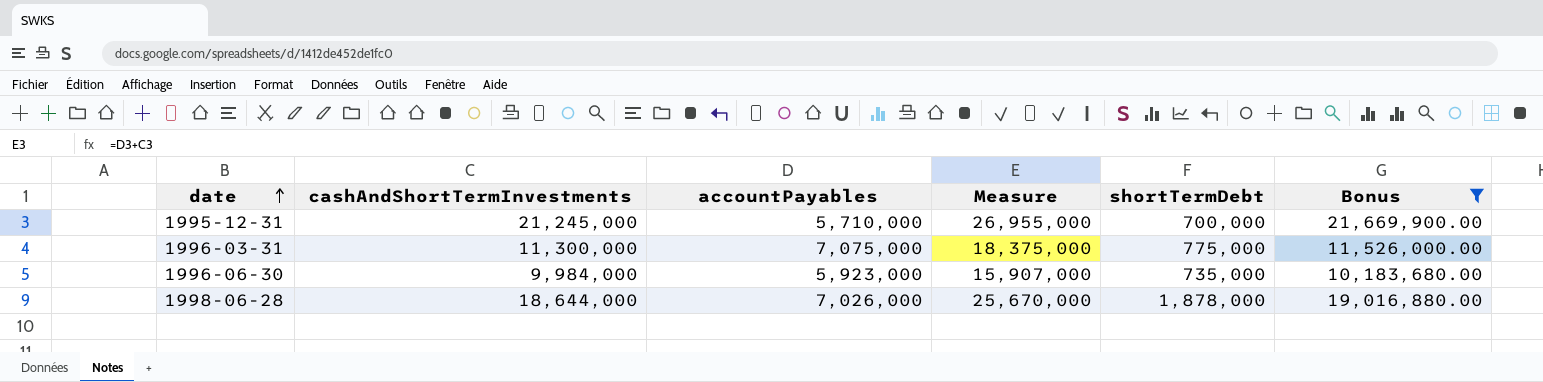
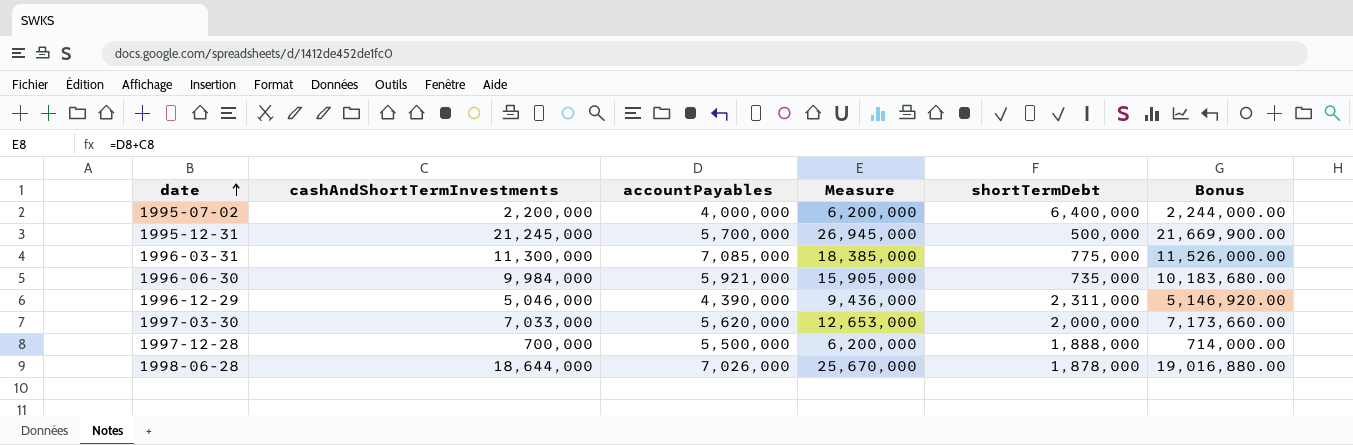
filter: Bonus >= 10,183,680.00 -> none
1995-12-31 | accountPayables: 5,710,000 -> 5,700,000
1995-12-31 | Measure: 26,955,000 -> 26,945,000
1995-12-31 | shortTermDebt: 700,000 -> 500,000
1996-03-31 | accountPayables: 7,075,000 -> 7,085,000
1996-03-31 | Measure: 18,375,000 -> 18,385,000
1996-06-30 | accountPayables: 5,923,000 -> 5,921,000
1996-06-30 | Measure: 15,907,000 -> 15,905,000

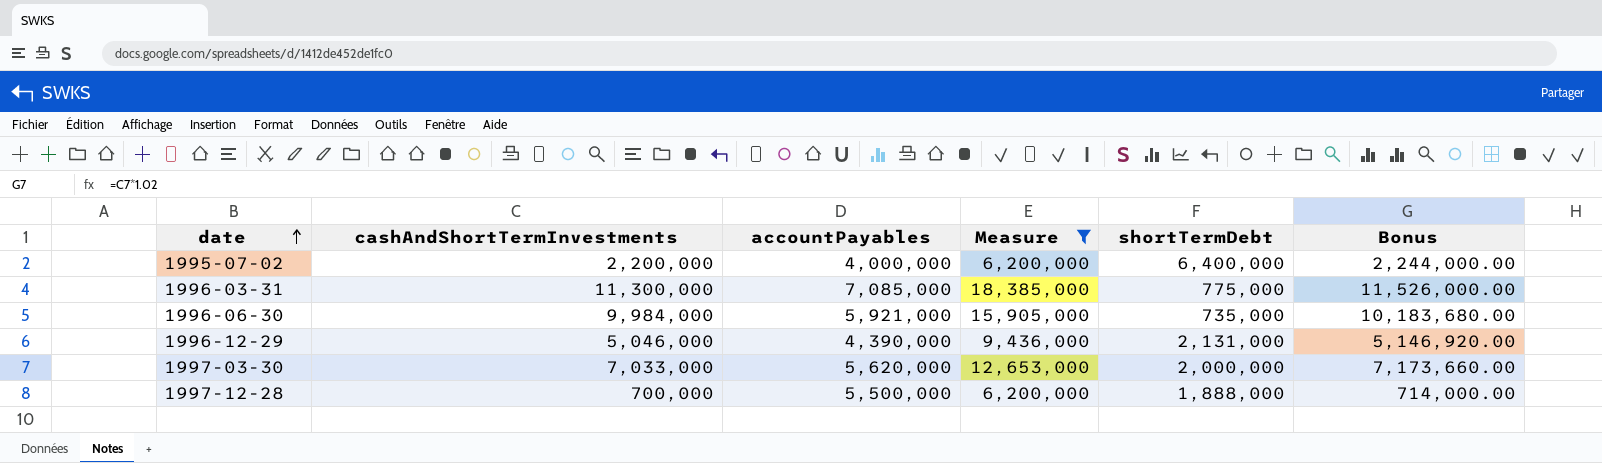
filter: none -> Measure <= 18,385,000
1996-12-29 | shortTermDebt: 2,311,000 -> 2,131,000

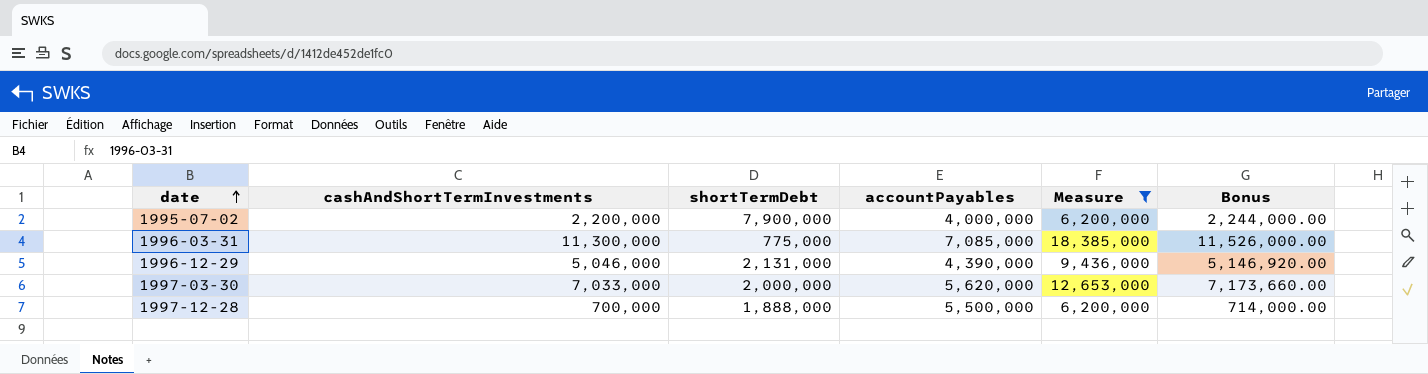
column shortTermDebt | position: 5 -> 3
row 1996-06-30: 9,984,000 | 5,921,000 | 15,905,000 | 735,000 | 10,183,680.00 -> none
1995-07-02 | shortTermDebt: 6,400,000 -> 7,900,000

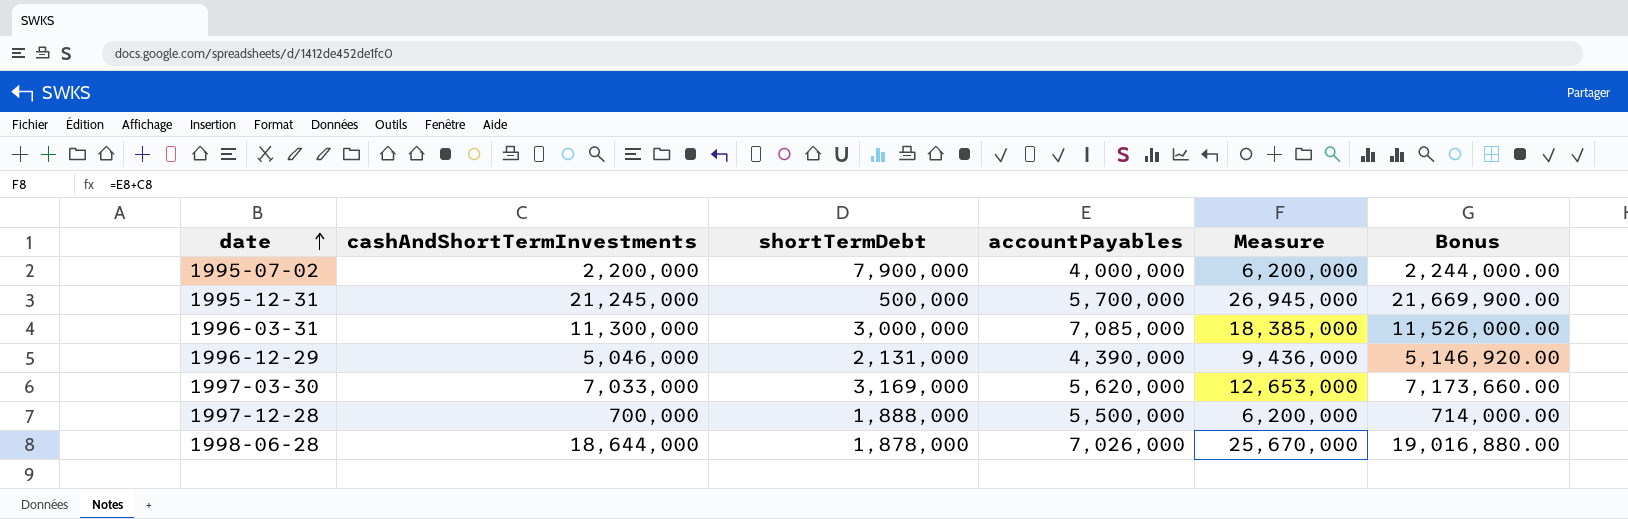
filter: Measure <= 18,385,000 -> none
1996-03-31 | shortTermDebt: 775,000 -> 3,000,000
1997-03-30 | shortTermDebt: 2,000,000 -> 3,169,000

